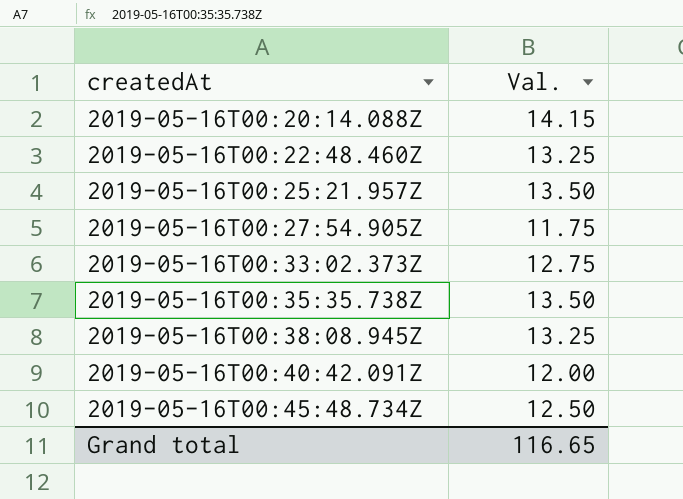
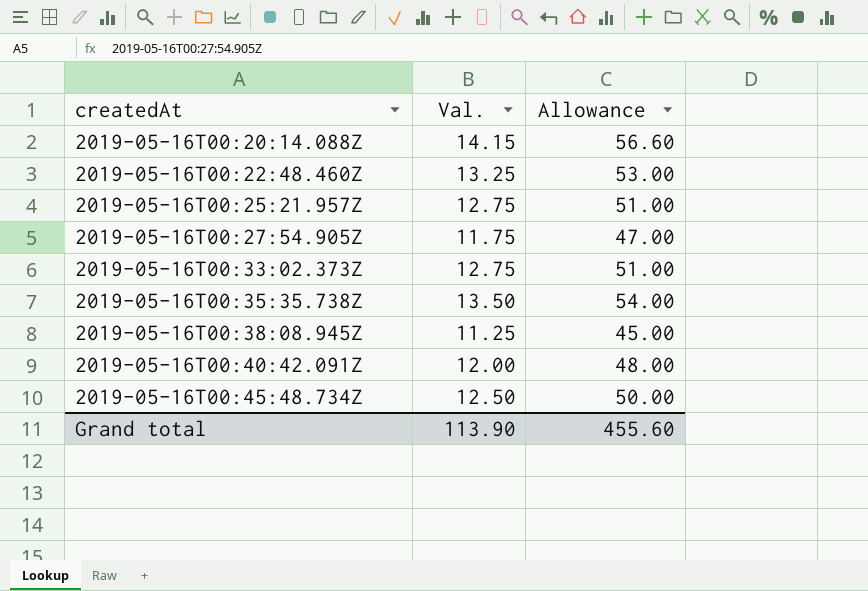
column Allowance | formula: none -> [Val.] * 4
2019-05-16T00:25:21.957Z | Val.: 13.50 -> 12.75
2019-05-16T00:38:08.945Z | Val.: 13.25 -> 11.25
Grand total | Val.: 116.65 -> 113.90

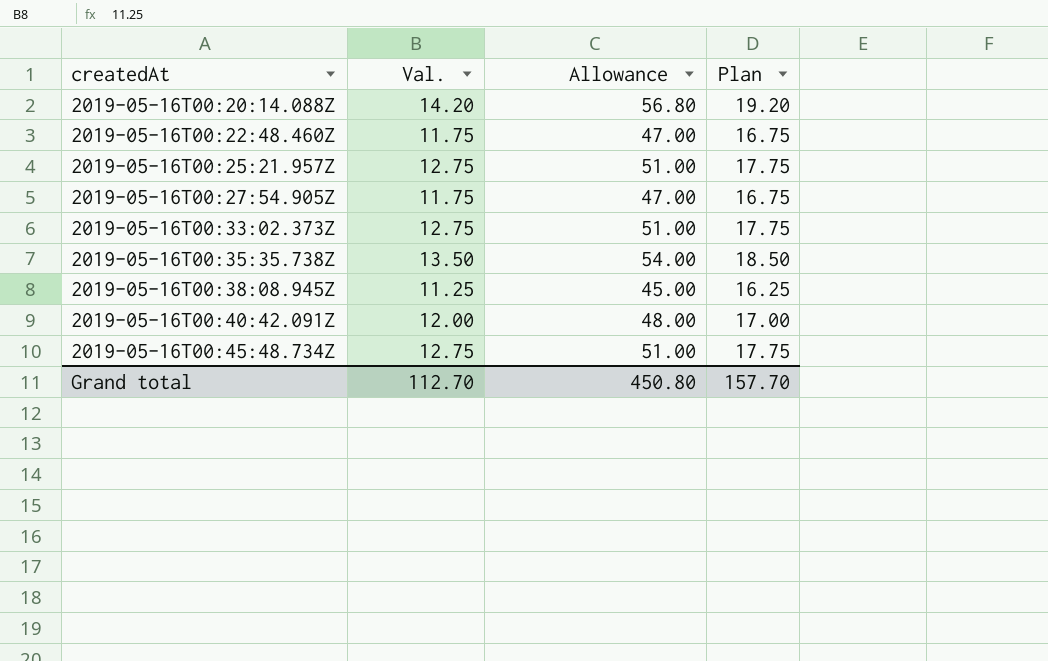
column Plan | formula: none -> [Val.] + 5
2019-05-16T00:20:14.088Z | Val.: 14.15 -> 14.20
2019-05-16T00:20:14.088Z | Allowance: 56.60 -> 56.80
2019-05-16T00:22:48.460Z | Val.: 13.25 -> 11.75
2019-05-16T00:22:48.460Z | Allowance: 53.00 -> 47.00
2019-05-16T00:45:48.734Z | Val.: 12.50 -> 12.75
2019-05-16T00:45:48.734Z | Allowance: 50.00 -> 51.00
Grand total | Val.: 113.90 -> 112.70
Grand total | Allowance: 455.60 -> 450.80

